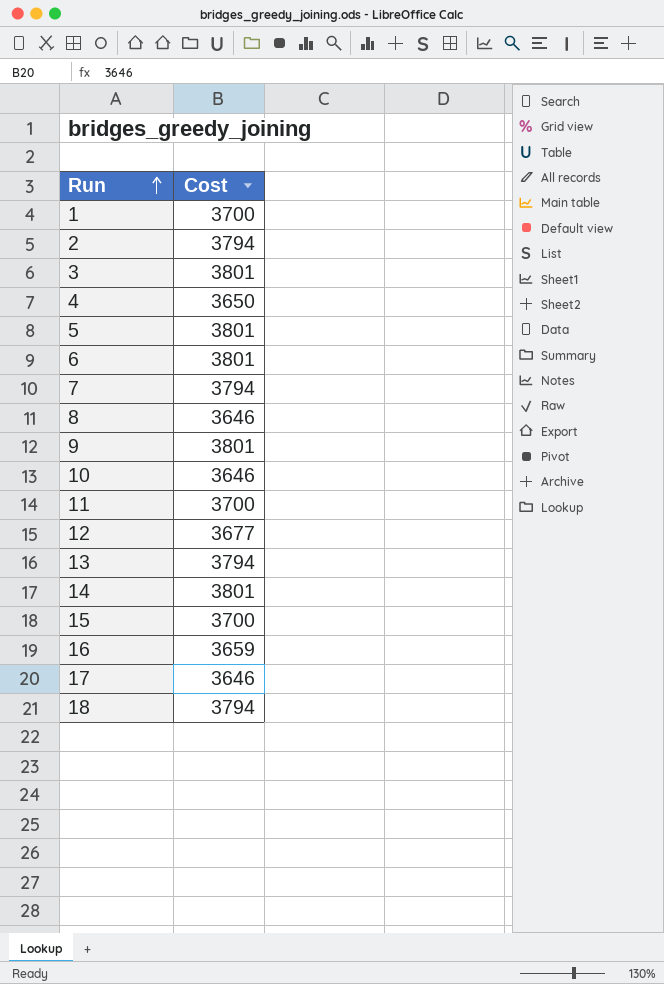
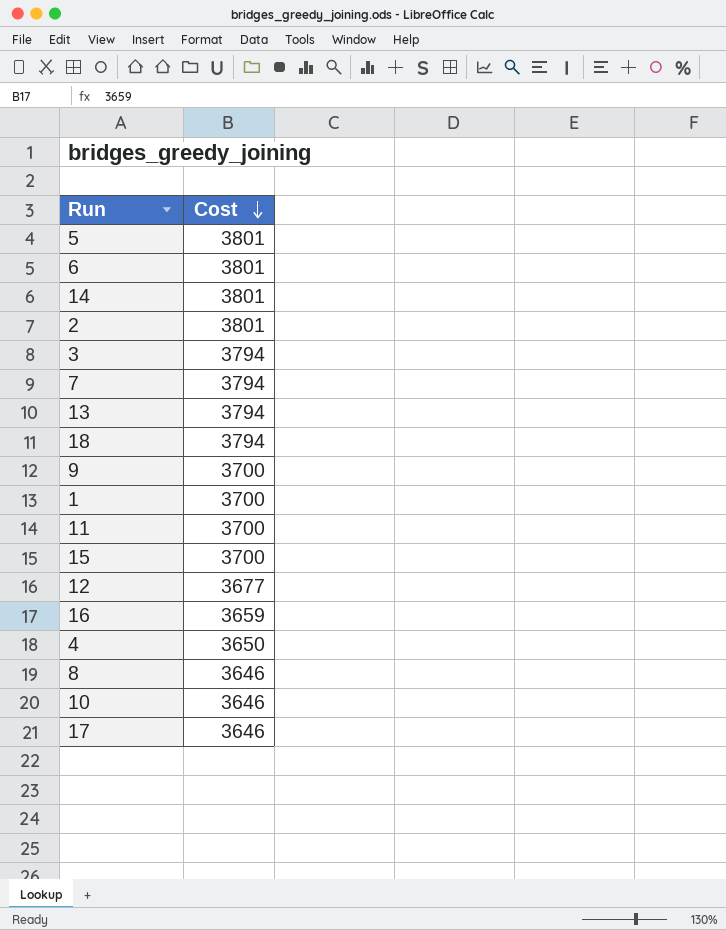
row order: Run ascending -> Cost descending
2 | Cost: 3794 -> 3801
3 | Cost: 3801 -> 3794
9 | Cost: 3801 -> 3700

